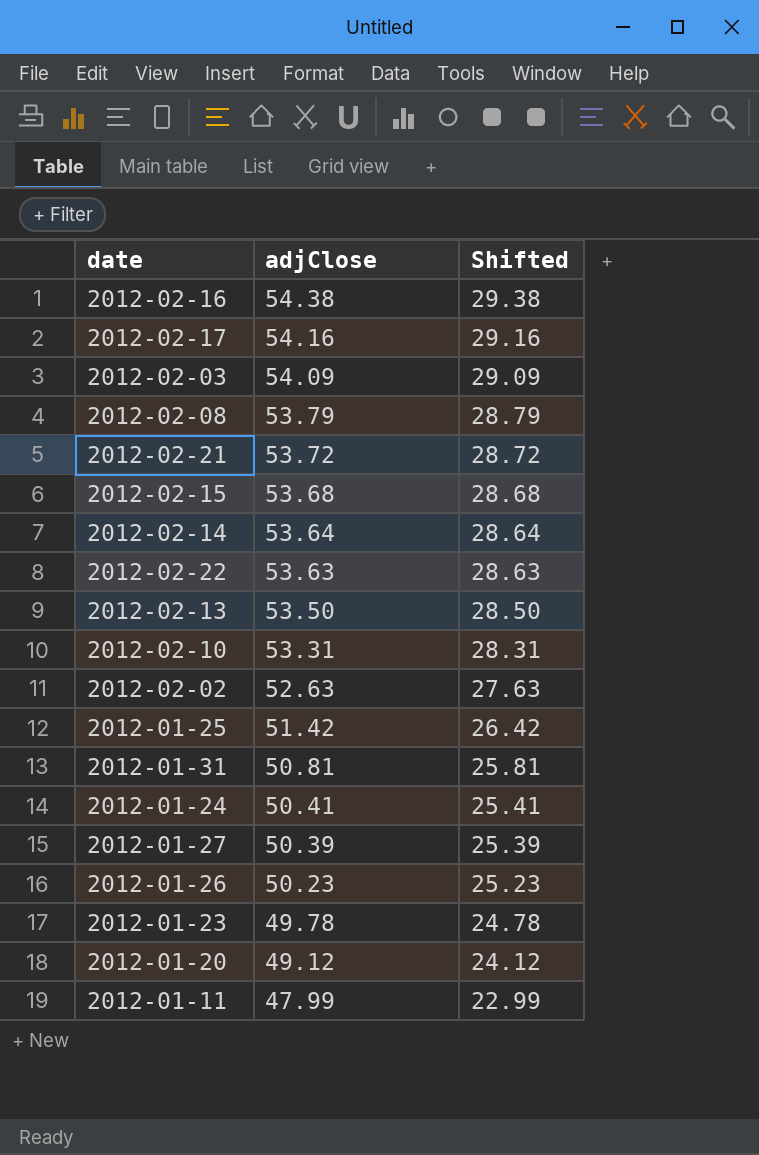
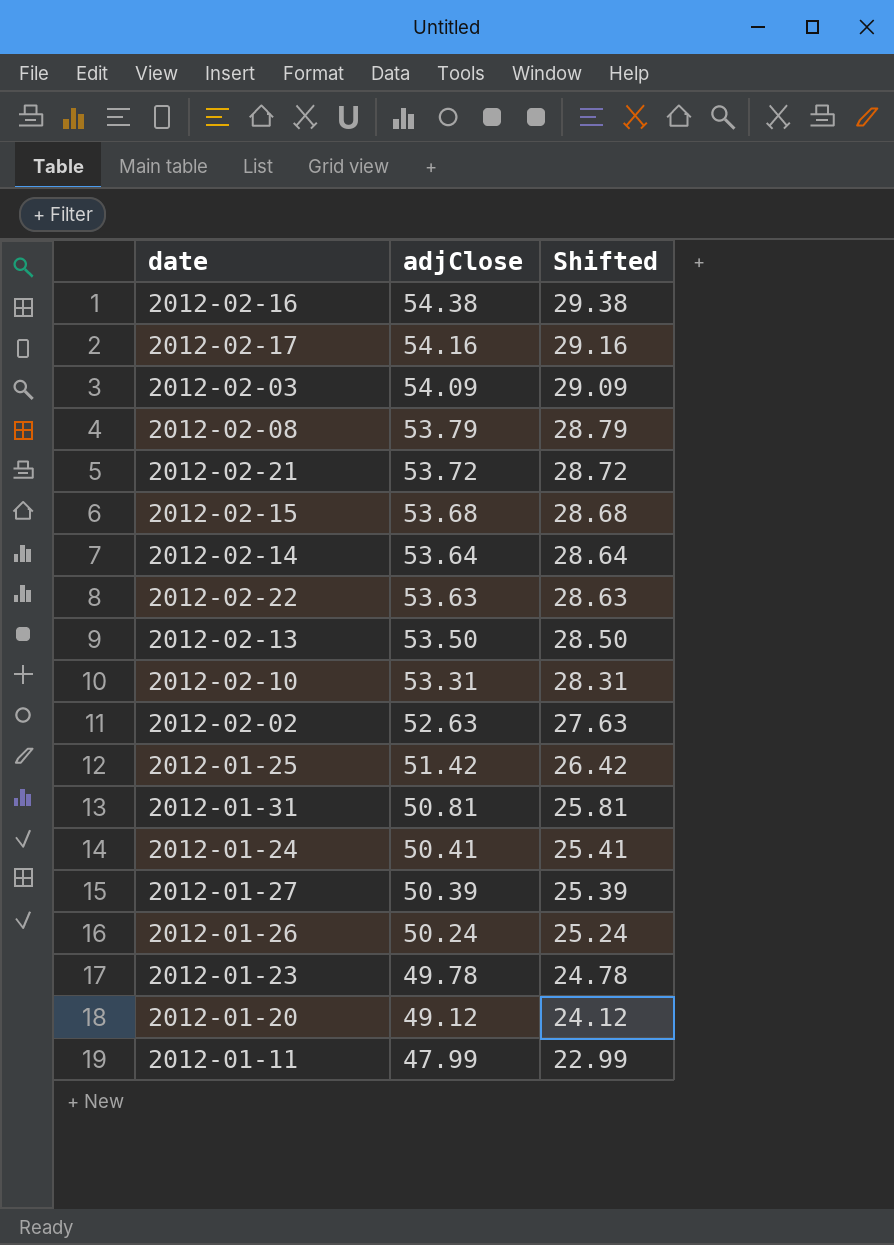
2012-01-26 | adjClose: 50.23 -> 50.24
2012-01-26 | Shifted: 25.23 -> 25.24

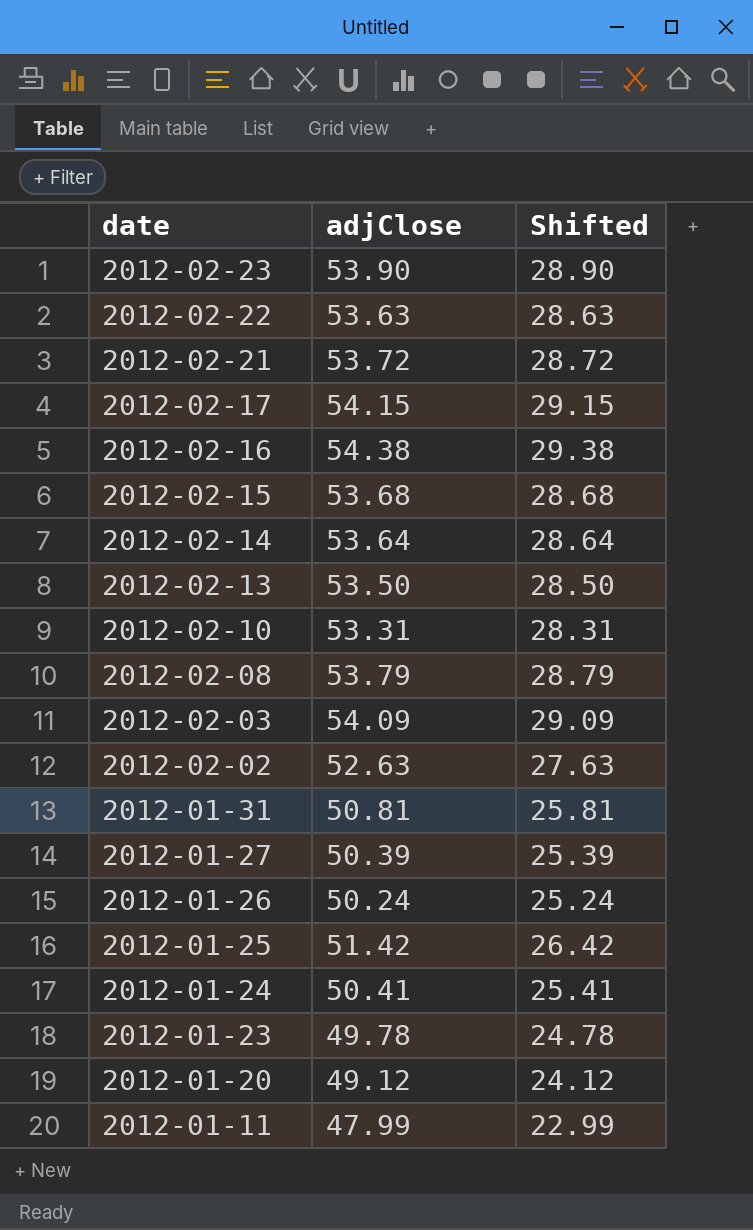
row order: adjClose descending -> date descending
row 2012-02-23: none -> 53.90 | 28.90
2012-02-17 | adjClose: 54.16 -> 54.15
2012-02-17 | Shifted: 29.16 -> 29.15

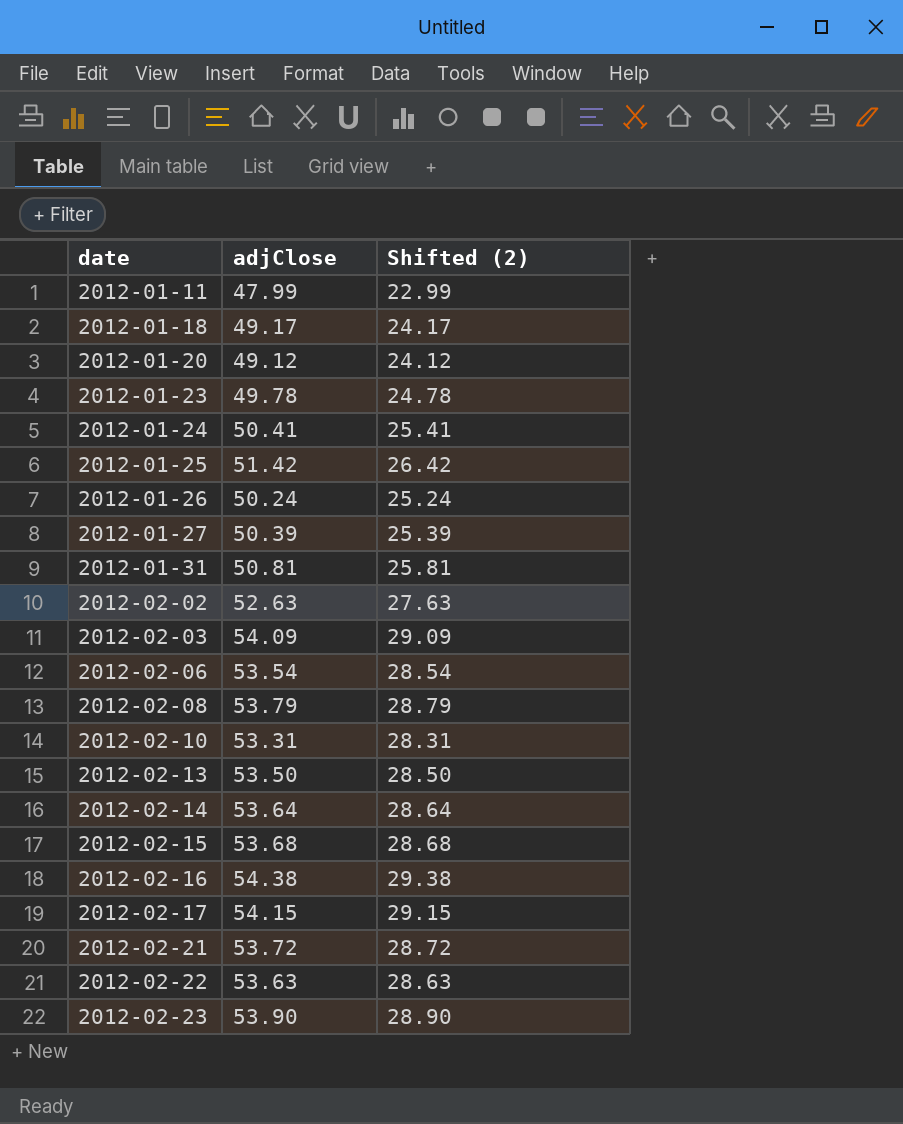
row order: date descending -> date ascending
column name: Shifted -> Shifted (2)
row 2012-01-18: none -> 49.17 | 24.17
row 2012-02-06: none -> 53.54 | 28.54

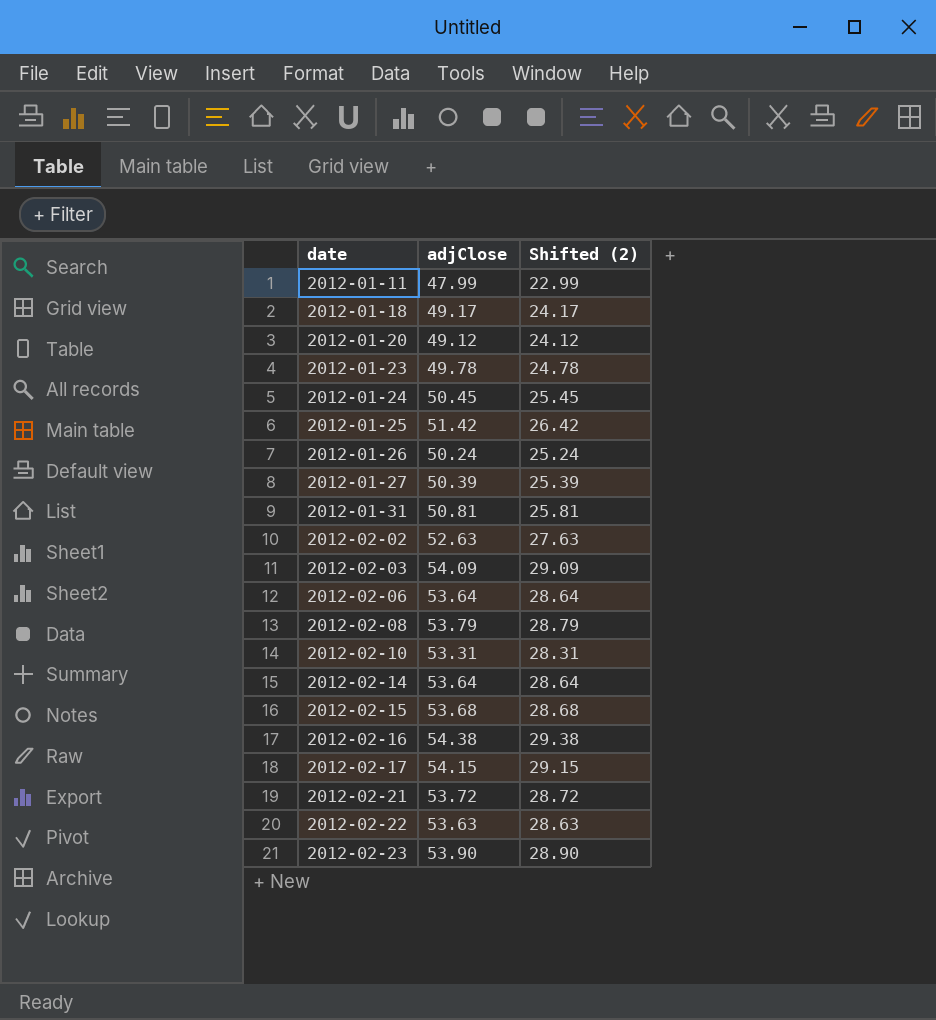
row 2012-02-13: 53.50 | 28.50 -> none
2012-01-24 | adjClose: 50.41 -> 50.45
2012-01-24 | Shifted (2): 25.41 -> 25.45
2012-02-06 | adjClose: 53.54 -> 53.64
2012-02-06 | Shifted (2): 28.54 -> 28.64

